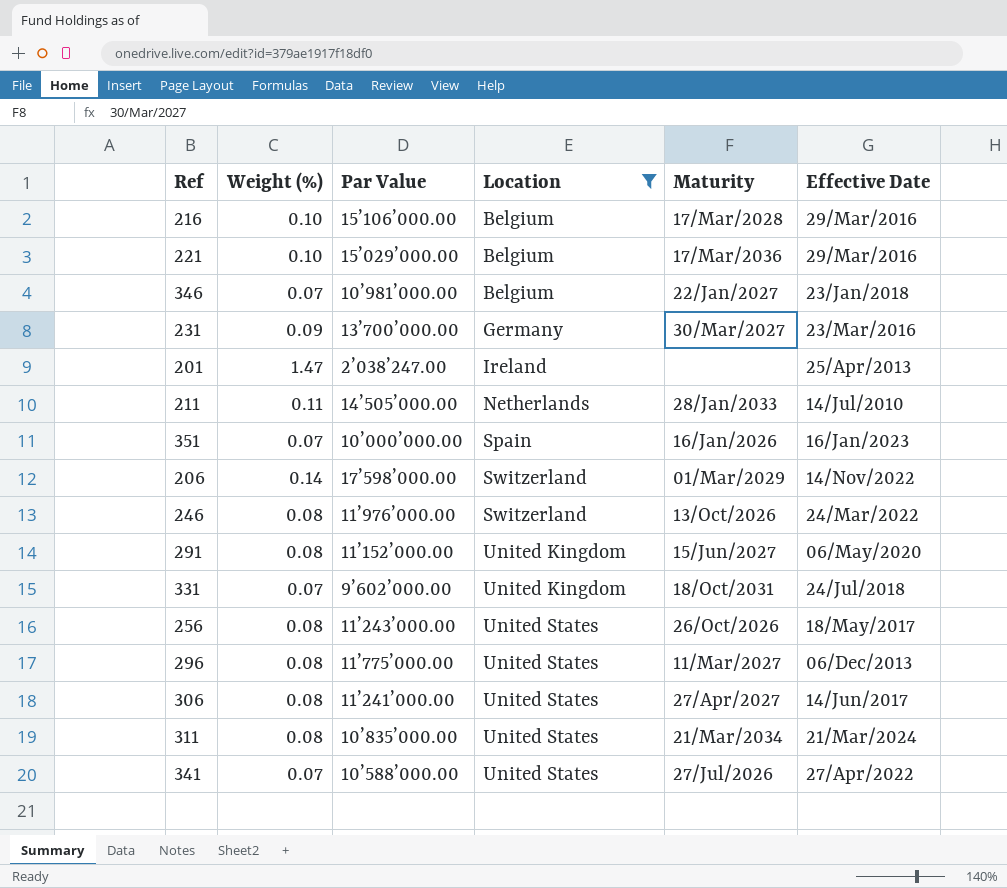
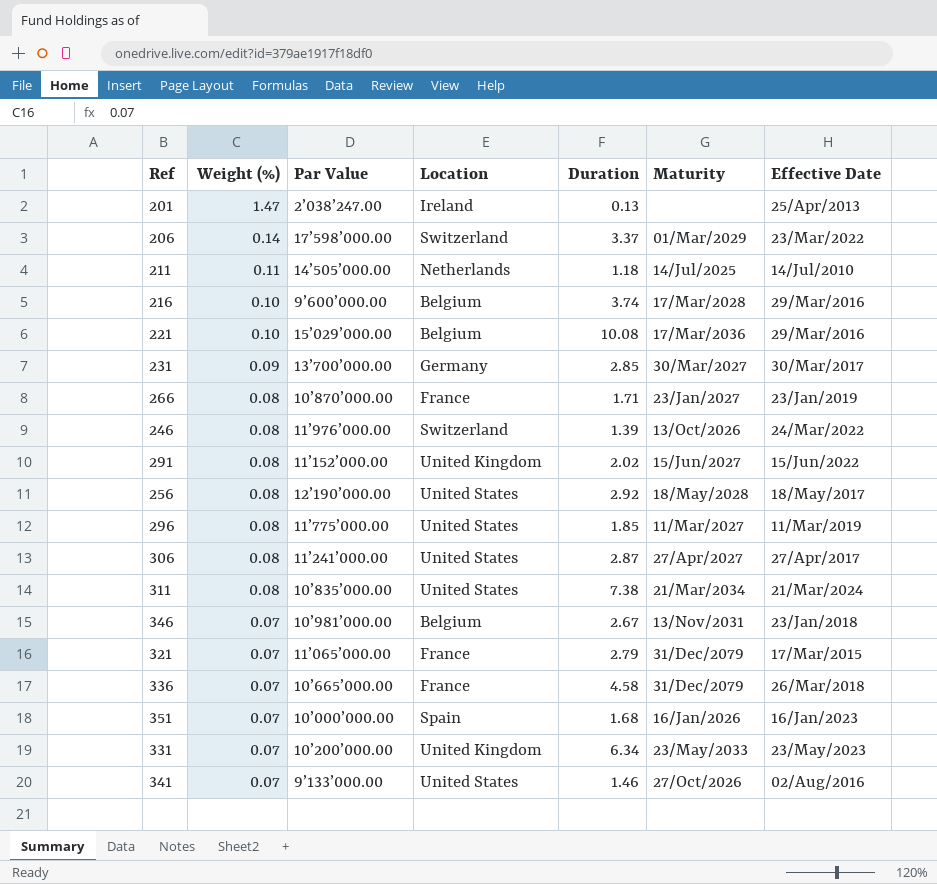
filter: Location != France -> none
row order: Location ascending -> Weight (%) descending
column Duration | position: none -> 5
206 | Effective Date: 14/Nov/2022 -> 23/Mar/2022
211 | Maturity: 28/Jan/2033 -> 14/Jul/2025
216 | Par Value: 15’106’000.00 -> 9’600’000.00
231 | Effective Date: 23/Mar/2016 -> 30/Mar/2017
291 | Effective Date: 06/May/2020 -> 15/Jun/2022
256 | Par Value: 11’243’000.00 -> 12’190’000.00
256 | Maturity: 26/Oct/2026 -> 18/May/2028
296 | Effective Date: 06/Dec/2013 -> 11/Mar/2019
306 | Effective Date: 14/Jun/2017 -> 27/Apr/2017
346 | Maturity: 22/Jan/2027 -> 13/Nov/2031
331 | Par Value: 9’602’000.00 -> 10’200’000.00
331 | Maturity: 18/Oct/2031 -> 23/May/2033
331 | Effective Date: 24/Jul/2018 -> 23/May/2023
341 | Par Value: 10’588’000.00 -> 9’133’000.00
341 | Maturity: 27/Jul/2026 -> 27/Oct/2026
341 | Effective Date: 27/Apr/2022 -> 02/Aug/2016

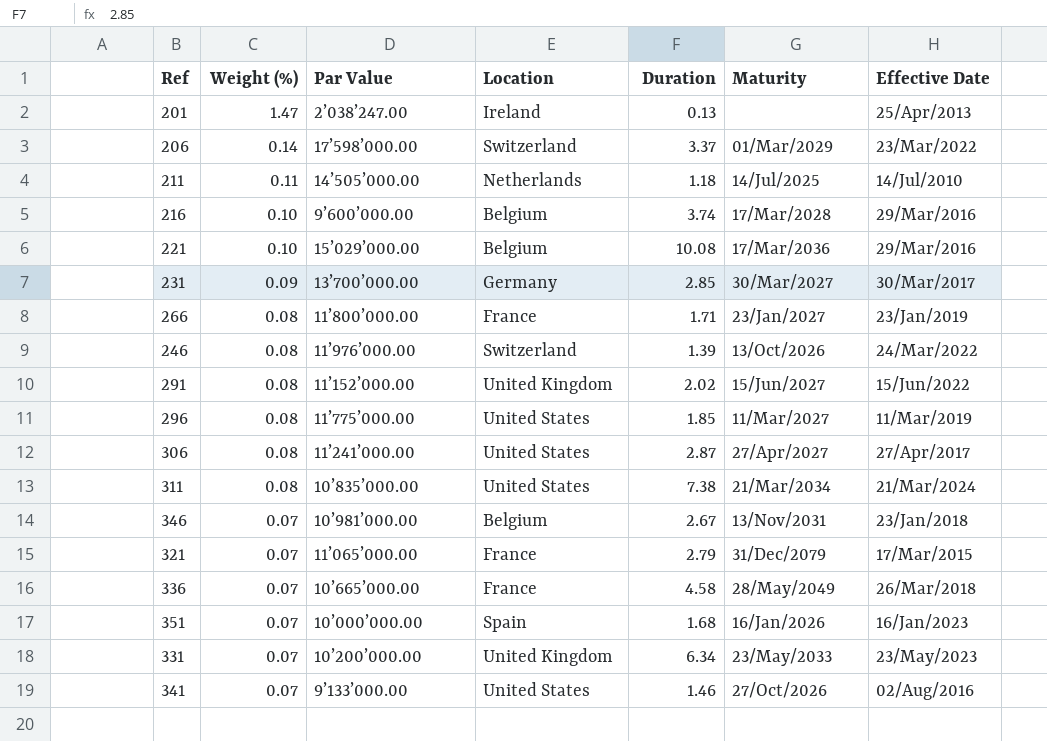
row 256: 0.08 | 12’190’000.00 | United States | 2.92 | 18/May/2028 | 18/May/2017 -> none
266 | Par Value: 10’870’000.00 -> 11’800’000.00
336 | Maturity: 31/Dec/2079 -> 28/May/2049

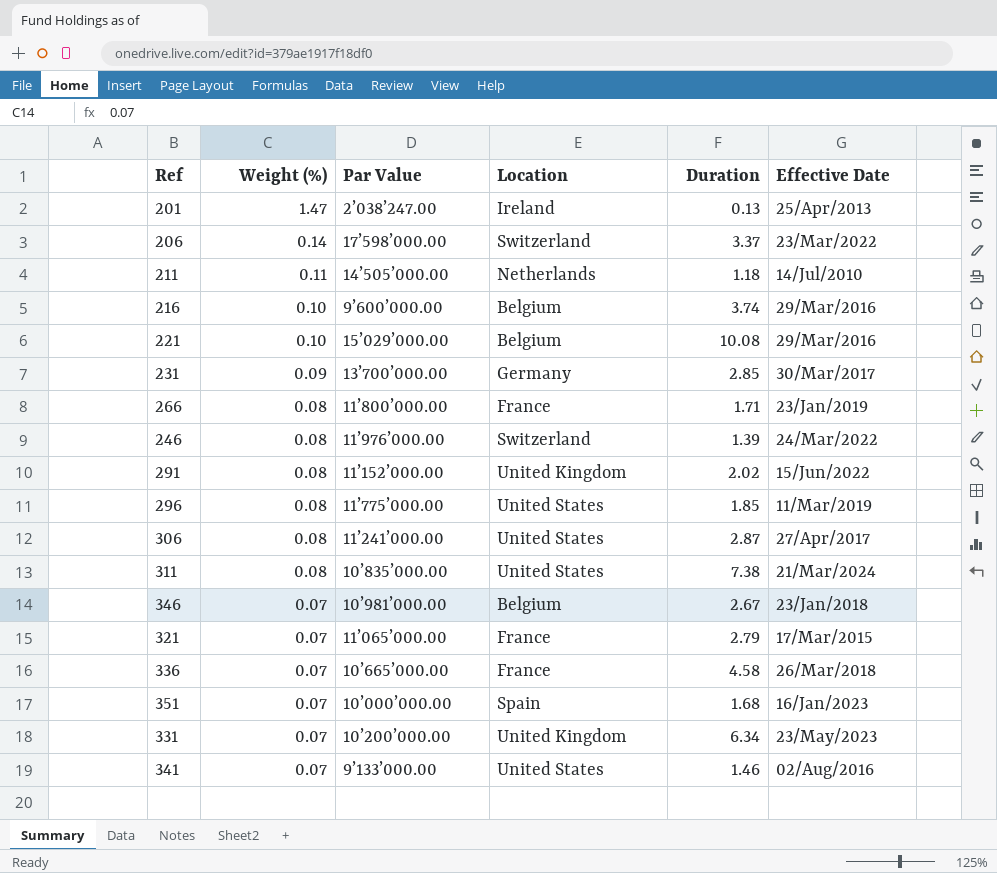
column Maturity | position: 6 -> none

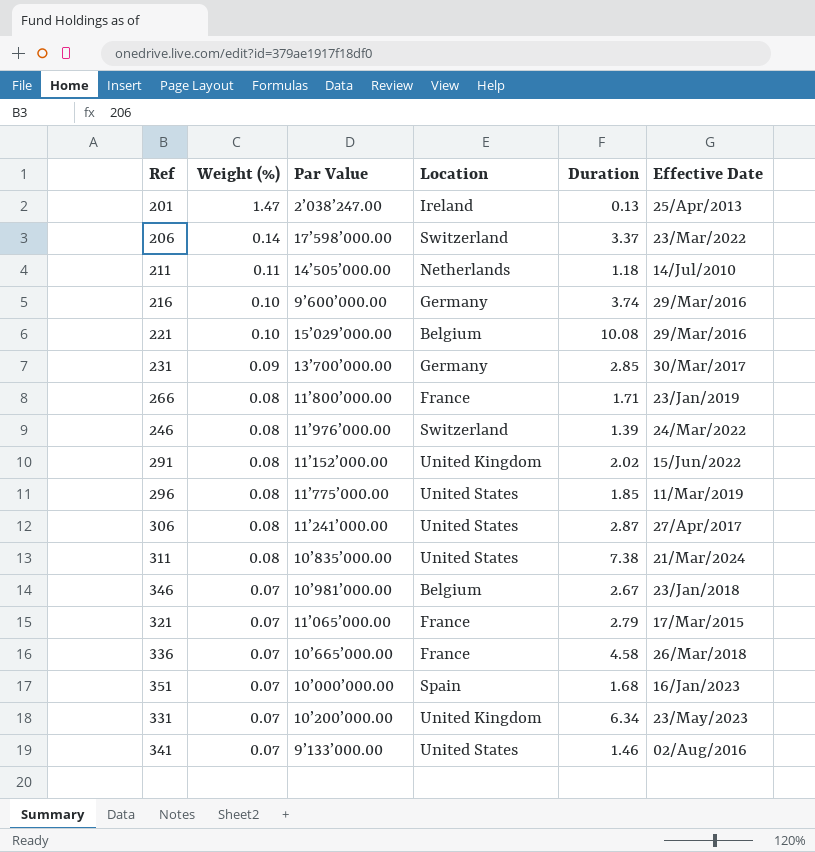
216 | Location: Belgium -> Germany

